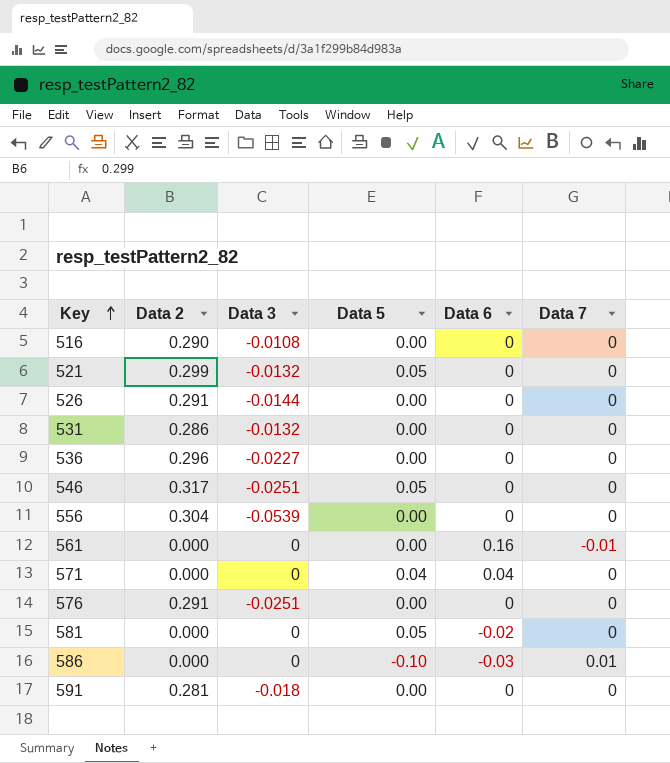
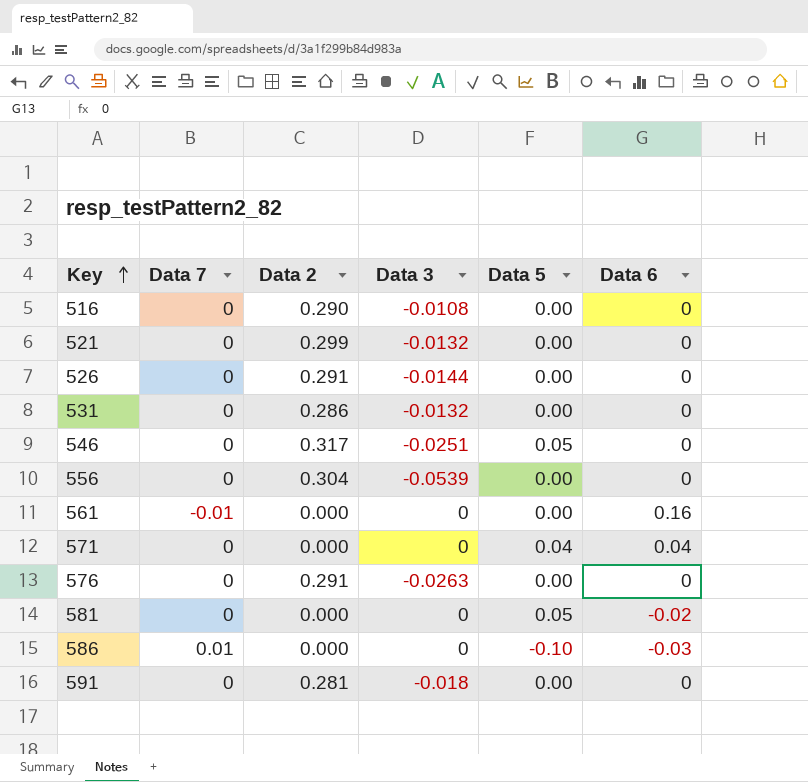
column Data 7 | position: 6 -> 2
row 536: 0.296 | -0.0227 | 0.00 | 0 | 0 -> none
521 | Data 5: 0.05 -> 0.00
576 | Data 3: -0.0251 -> -0.0263

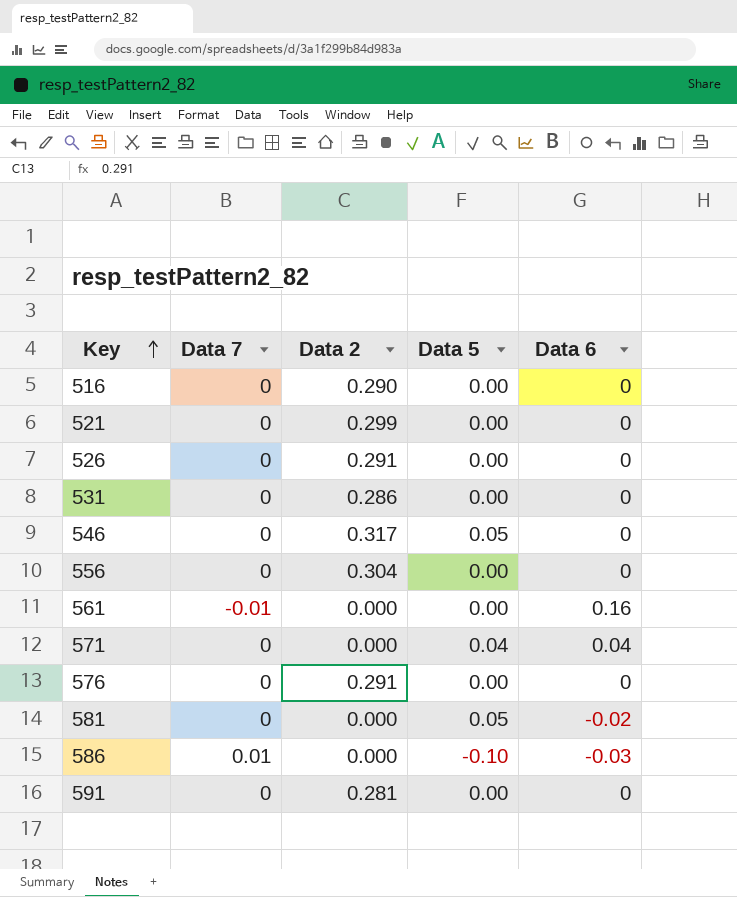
column Data 3 | position: 4 -> none

